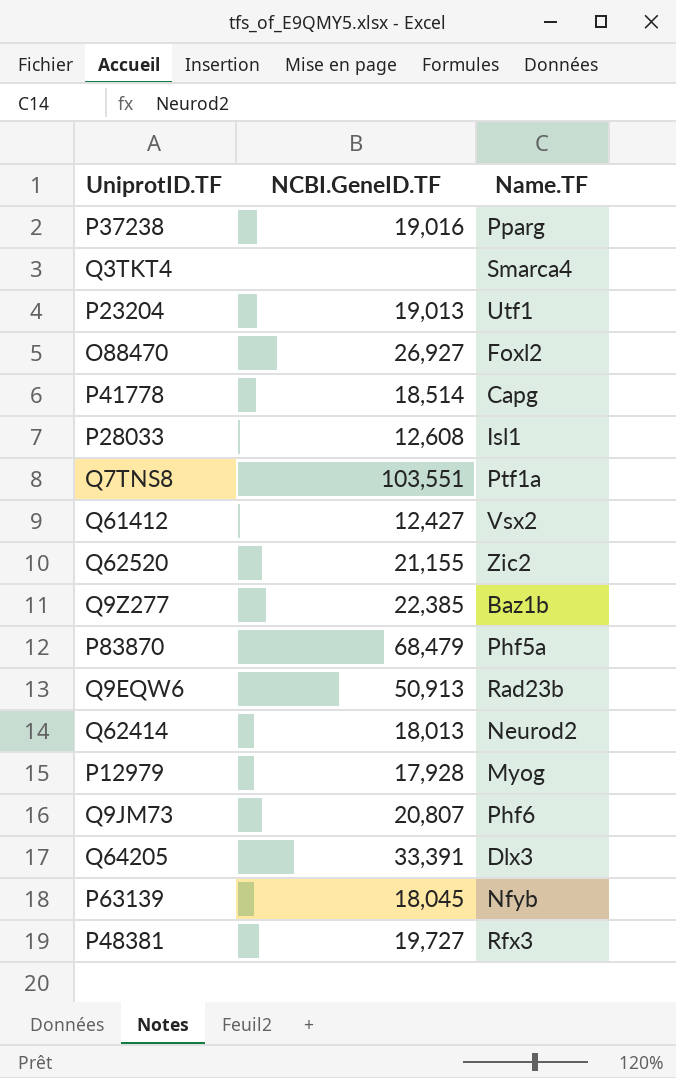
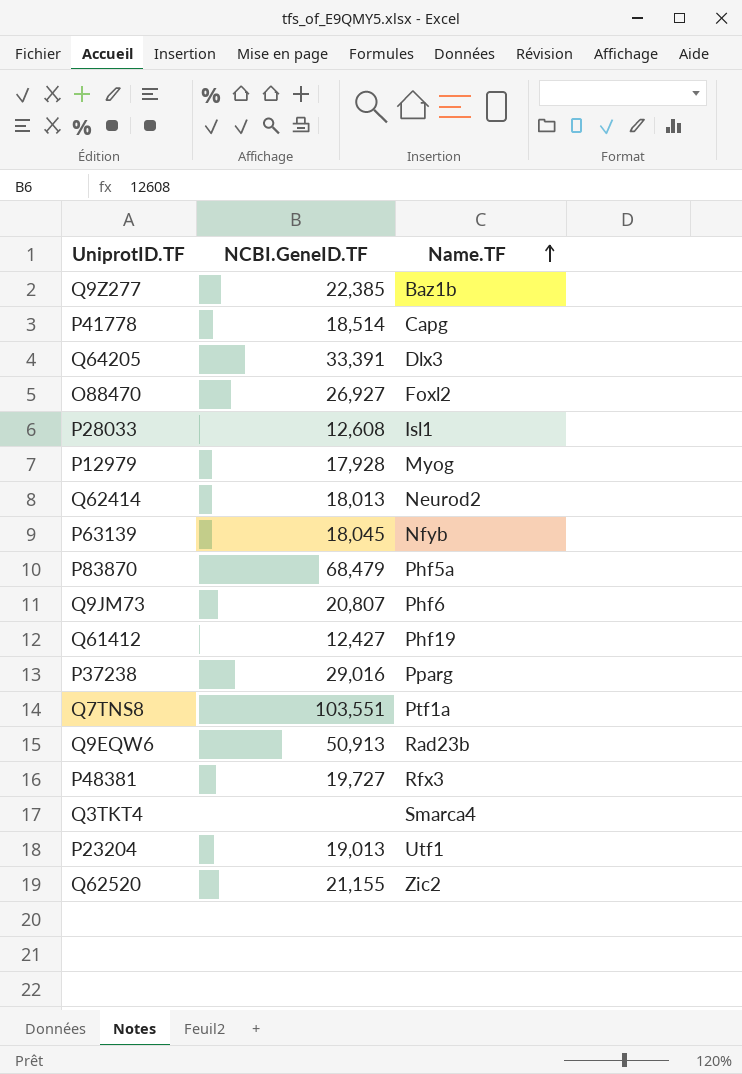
row order: none -> Name.TF ascending
Q61412 | Name.TF: Vsx2 -> Phf19
P37238 | NCBI.GeneID.TF: 19,016 -> 29,016

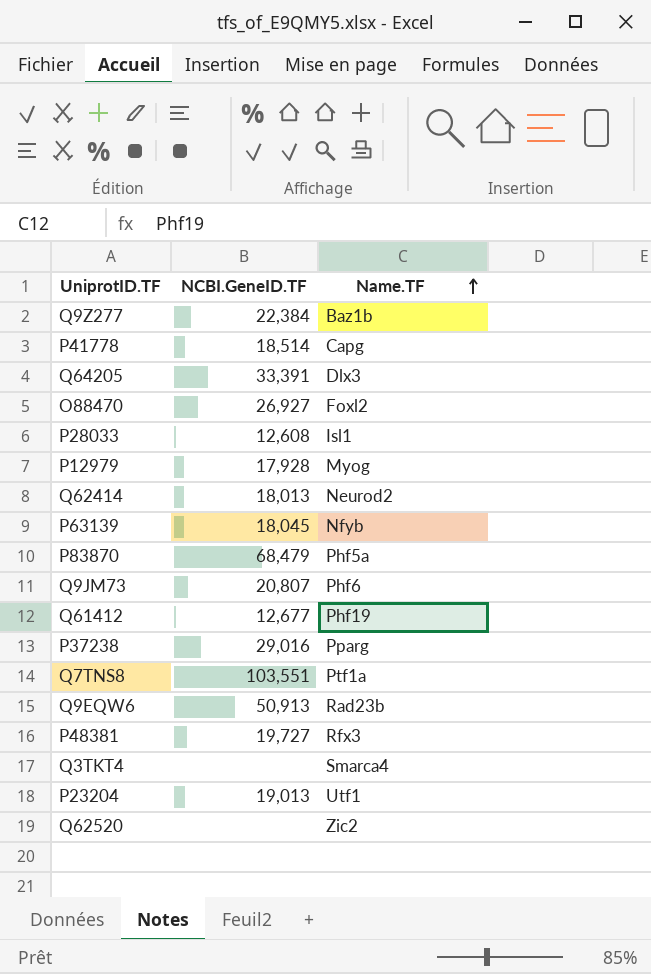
Q9Z277 | NCBI.GeneID.TF: 22,385 -> 22,384
Q61412 | NCBI.GeneID.TF: 12,427 -> 12,677
Q62520 | NCBI.GeneID.TF: 21,155 -> none

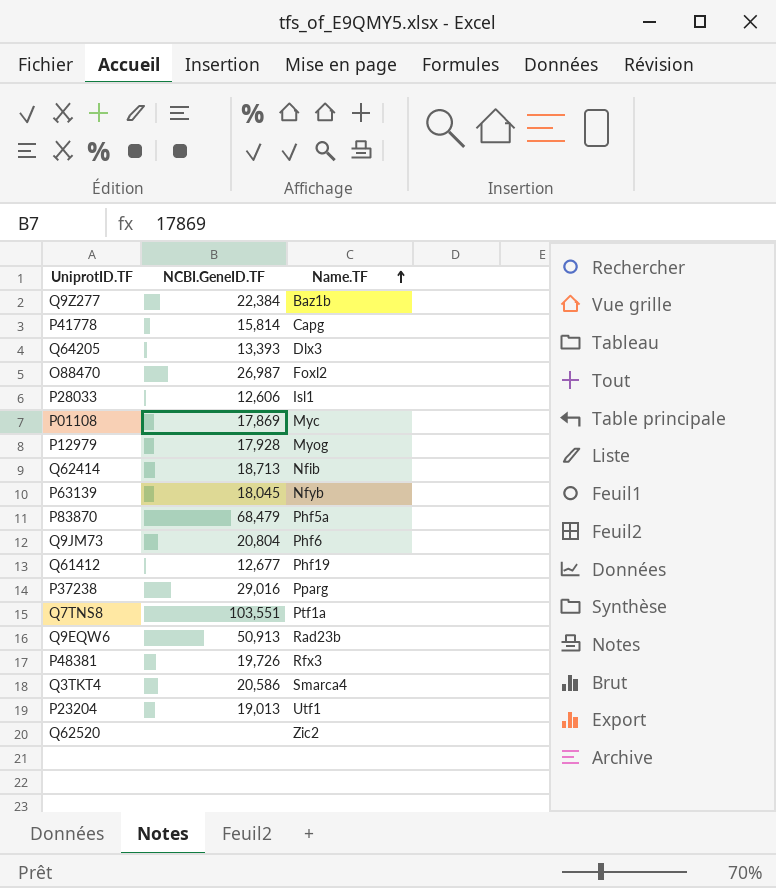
P41778 | NCBI.GeneID.TF: 18,514 -> 15,814
Q64205 | NCBI.GeneID.TF: 33,391 -> 13,393
O88470 | NCBI.GeneID.TF: 26,927 -> 26,987
P28033 | NCBI.GeneID.TF: 12,608 -> 12,606
row P01108: none -> 17,869 | Myc
Q62414 | NCBI.GeneID.TF: 18,013 -> 18,713
Q62414 | Name.TF: Neurod2 -> Nfib
Q9JM73 | NCBI.GeneID.TF: 20,807 -> 20,804
P48381 | NCBI.GeneID.TF: 19,727 -> 19,726
Q3TKT4 | NCBI.GeneID.TF: none -> 20,586

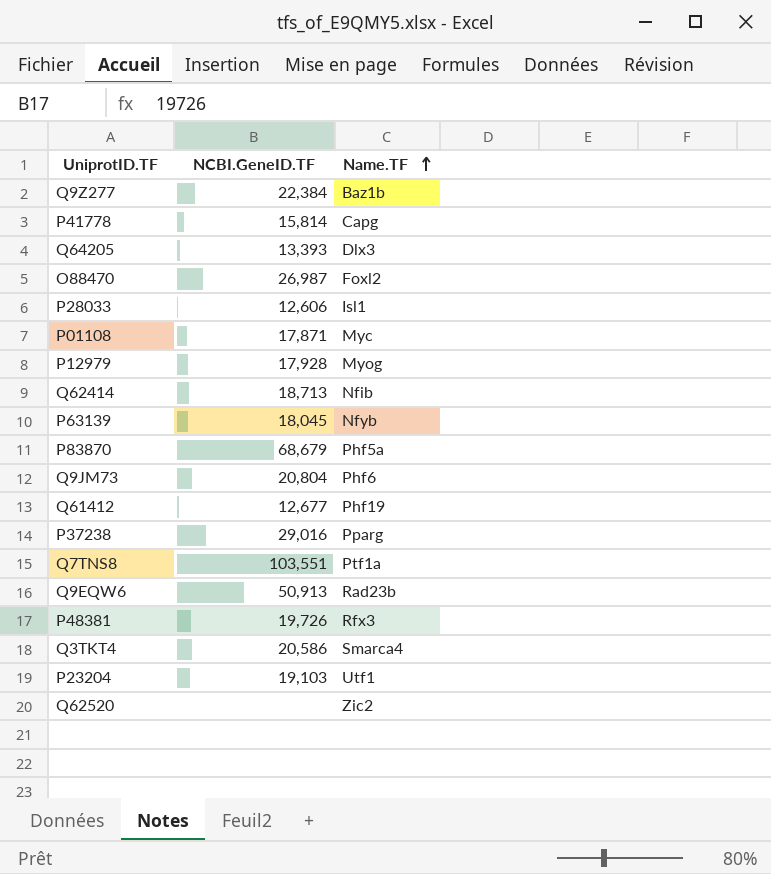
P01108 | NCBI.GeneID.TF: 17,869 -> 17,871
P83870 | NCBI.GeneID.TF: 68,479 -> 68,679
P23204 | NCBI.GeneID.TF: 19,013 -> 19,103

